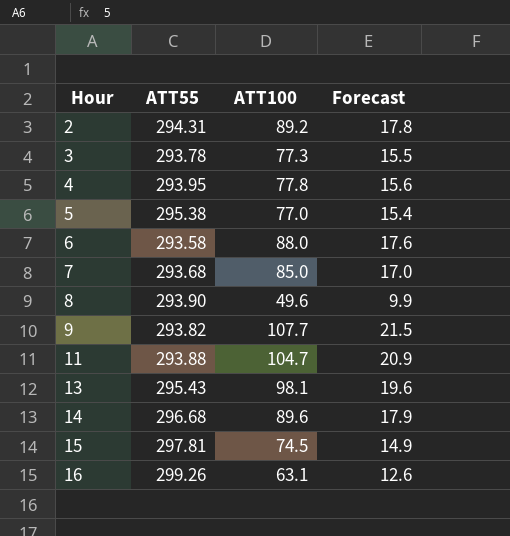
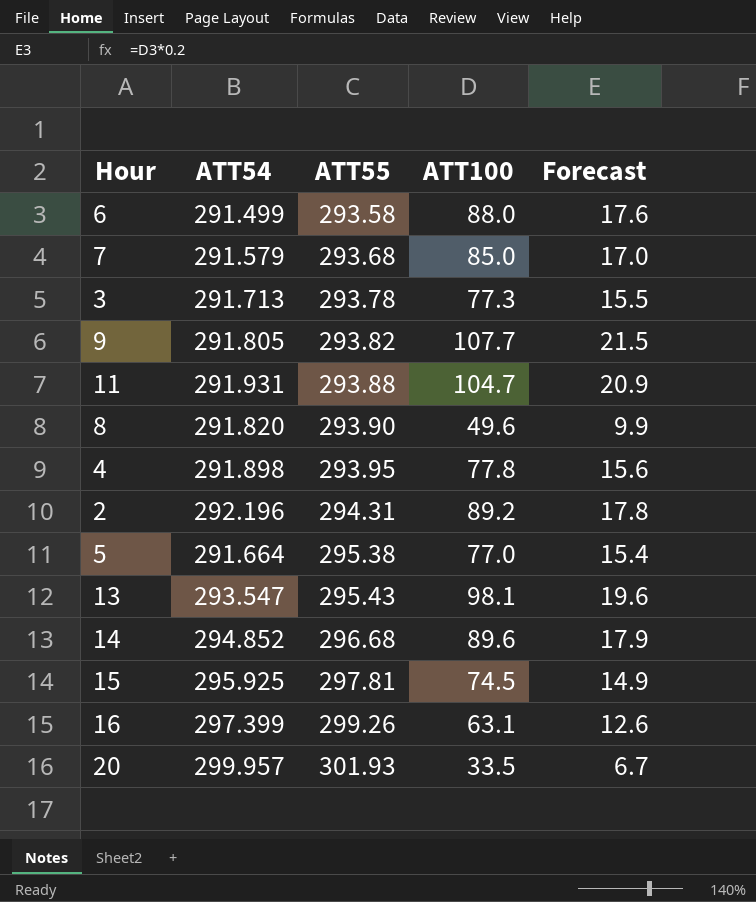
row order: Hour ascending -> ATT55 ascending
column ATT54 | position: none -> 2
row 20: none -> 299.957 | 301.93 | 33.5 | 6.7

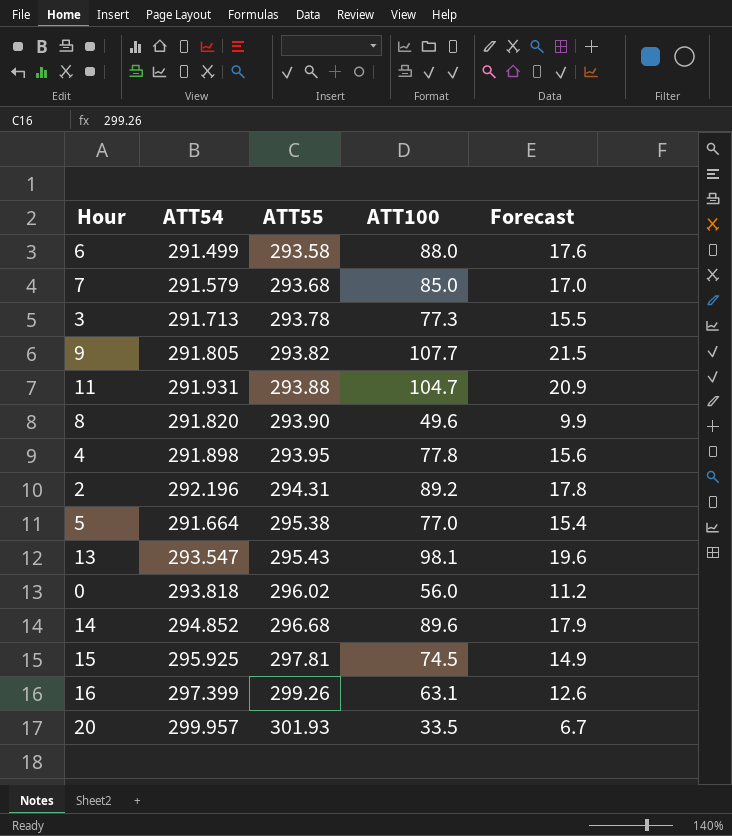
row 0: none -> 293.818 | 296.02 | 56.0 | 11.2

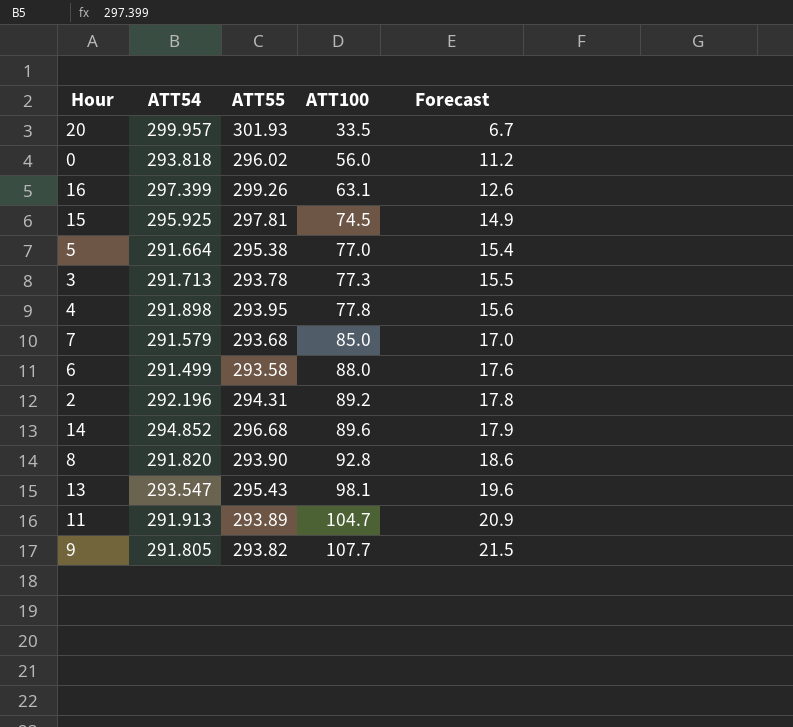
row order: ATT55 ascending -> ATT100 ascending
8 | ATT100: 49.6 -> 92.8
8 | Forecast: 9.9 -> 18.6
11 | ATT54: 291.931 -> 291.913
11 | ATT55: 293.88 -> 293.89

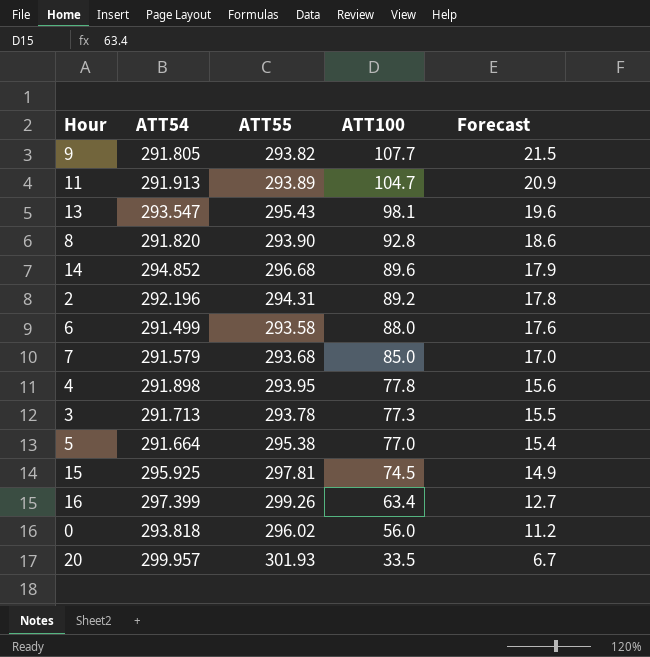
row order: ATT100 ascending -> ATT100 descending
16 | ATT100: 63.1 -> 63.4
16 | Forecast: 12.6 -> 12.7

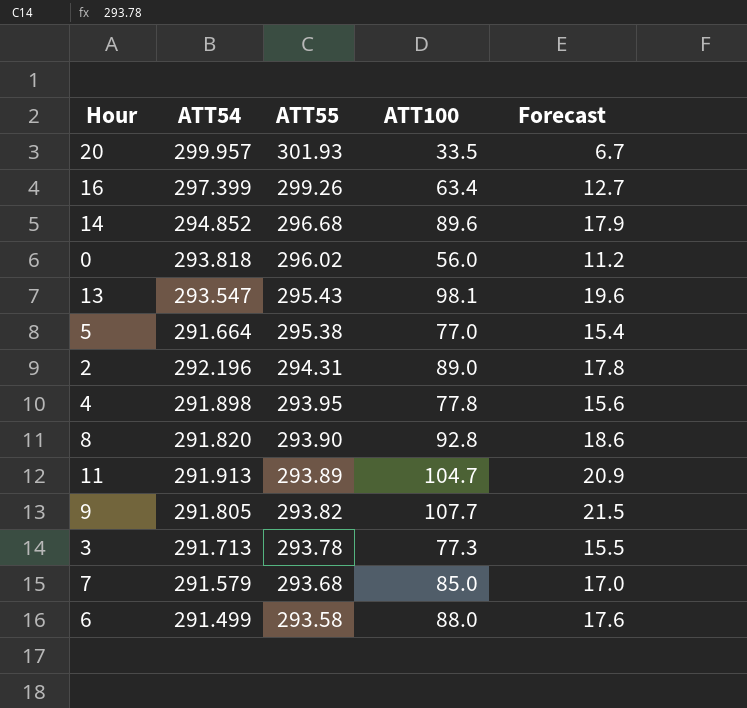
row order: ATT100 descending -> ATT55 descending
row 15: 295.925 | 297.81 | 74.5 | 14.9 -> none
2 | ATT100: 89.2 -> 89.0

